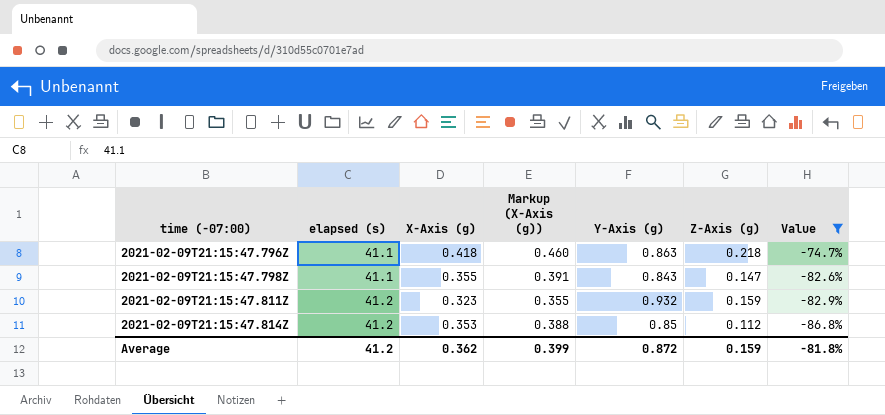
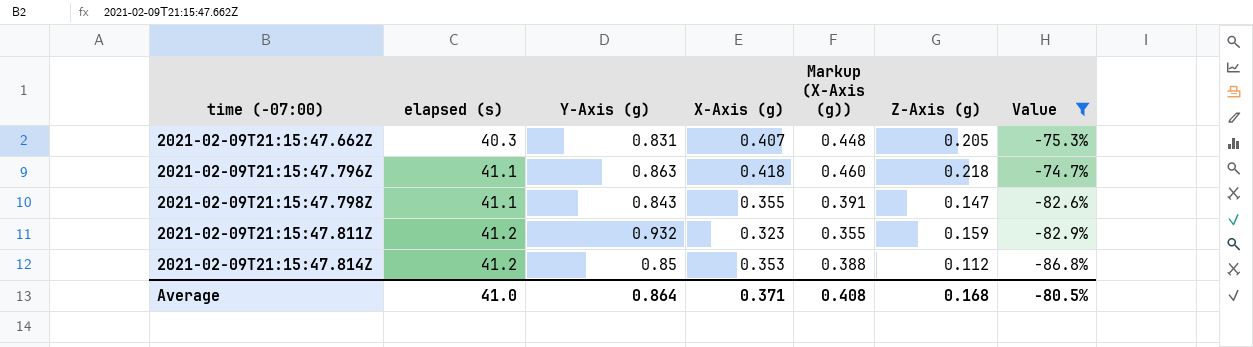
column Y-Axis (g) | position: 5 -> 3
row 2021-02-09T21:15:47.662Z: none -> 40.3 | 0.831 | 0.407 | 0.448 | 0.205 | -75.3%
Average | elapsed (s): 41.2 -> 41.0
Average | Y-Axis (g): 0.872 -> 0.864
Average | X-Axis (g): 0.362 -> 0.371
Average | Markup (X-Axis (g)): 0.399 -> 0.408
Average | Z-Axis (g): 0.159 -> 0.168
Average | Value: -81.8% -> -80.5%

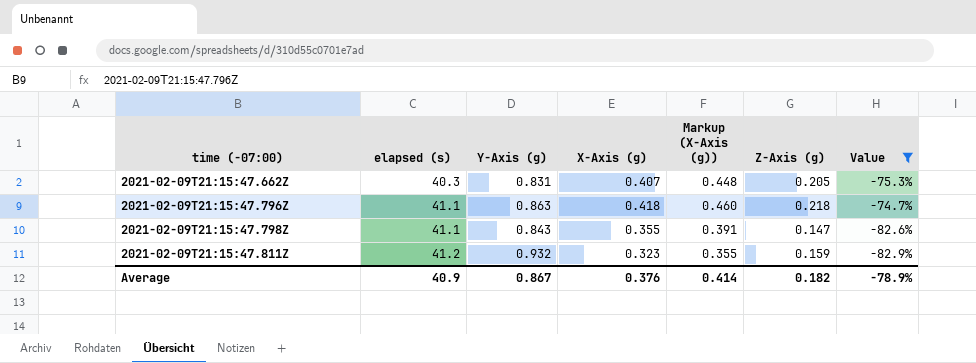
row 2021-02-09T21:15:47.814Z: 41.2 | 0.85 | 0.353 | 0.388 | 0.112 | -86.8% -> none
Average | elapsed (s): 41.0 -> 40.9
Average | Y-Axis (g): 0.864 -> 0.867
Average | X-Axis (g): 0.371 -> 0.376
Average | Markup (X-Axis (g)): 0.408 -> 0.414
Average | Z-Axis (g): 0.168 -> 0.182
Average | Value: -80.5% -> -78.9%

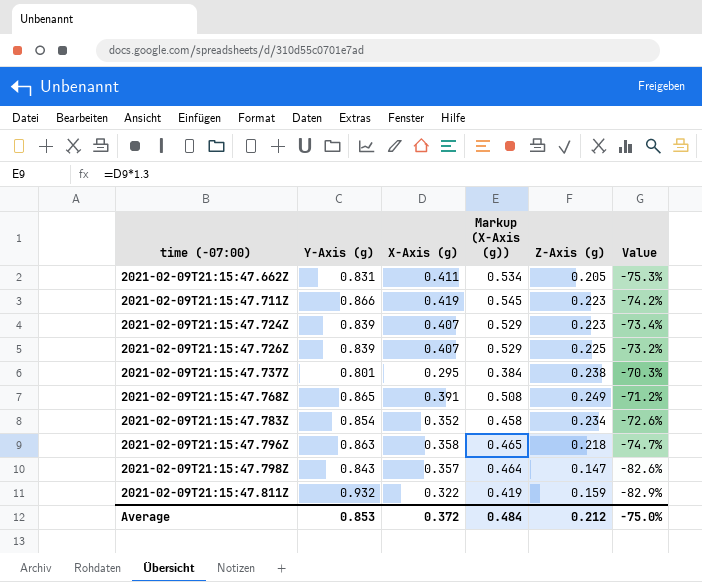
filter: Value <= -74.7% -> none
column elapsed (s) | position: 2 -> none
column Markup (X-Axis (g)) | formula: [X-Axis (g)] * 1.1 -> [X-Axis (g)] * 1.3
2021-02-09T21:15:47.662Z | X-Axis (g): 0.407 -> 0.411
2021-02-09T21:15:47.796Z | X-Axis (g): 0.418 -> 0.358
2021-02-09T21:15:47.798Z | X-Axis (g): 0.355 -> 0.357
2021-02-09T21:15:47.811Z | X-Axis (g): 0.323 -> 0.322
Average | Y-Axis (g): 0.867 -> 0.853
Average | X-Axis (g): 0.376 -> 0.372
Average | Markup (X-Axis (g)): 0.414 -> 0.484
Average | Z-Axis (g): 0.182 -> 0.212
Average | Value: -78.9% -> -75.0%

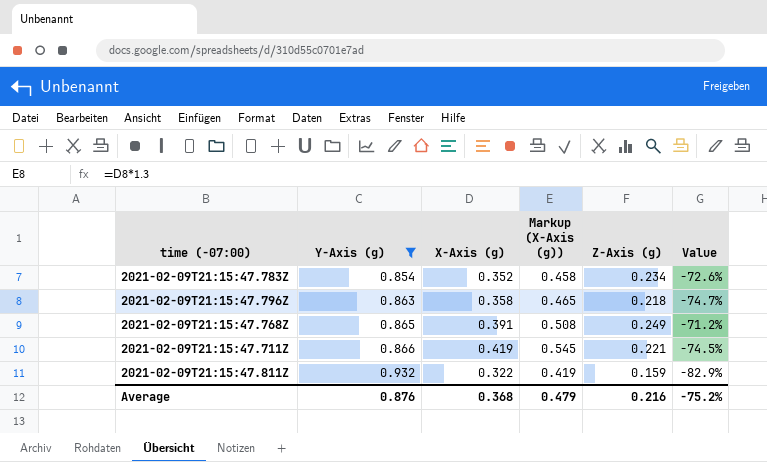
filter: none -> Y-Axis (g) >= 0.854
row order: time (-07:00) ascending -> Y-Axis (g) ascending
2021-02-09T21:15:47.711Z | Z-Axis (g): 0.223 -> 0.221
2021-02-09T21:15:47.711Z | Value: -74.2% -> -74.5%
Average | Y-Axis (g): 0.853 -> 0.876
Average | X-Axis (g): 0.372 -> 0.368
Average | Markup (X-Axis (g)): 0.484 -> 0.479
Average | Z-Axis (g): 0.212 -> 0.216
Average | Value: -75.0% -> -75.2%

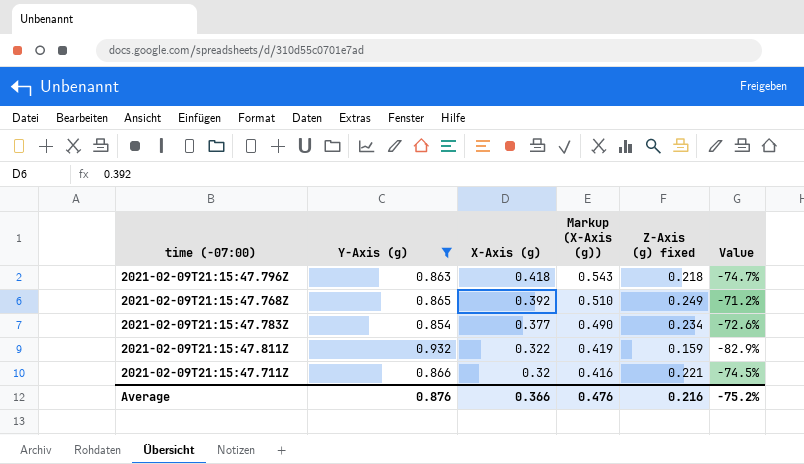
row order: Y-Axis (g) ascending -> X-Axis (g) descending
column name: Z-Axis (g) -> Z-Axis (g) fixed
2021-02-09T21:15:47.796Z | X-Axis (g): 0.358 -> 0.418
2021-02-09T21:15:47.796Z | Markup (X-Axis (g)): 0.465 -> 0.543
2021-02-09T21:15:47.768Z | X-Axis (g): 0.391 -> 0.392
2021-02-09T21:15:47.768Z | Markup (X-Axis (g)): 0.508 -> 0.510
2021-02-09T21:15:47.783Z | X-Axis (g): 0.352 -> 0.377
2021-02-09T21:15:47.783Z | Markup (X-Axis (g)): 0.458 -> 0.490
2021-02-09T21:15:47.711Z | X-Axis (g): 0.419 -> 0.32
2021-02-09T21:15:47.711Z | Markup (X-Axis (g)): 0.545 -> 0.416
Average | X-Axis (g): 0.368 -> 0.366
Average | Markup (X-Axis (g)): 0.479 -> 0.476

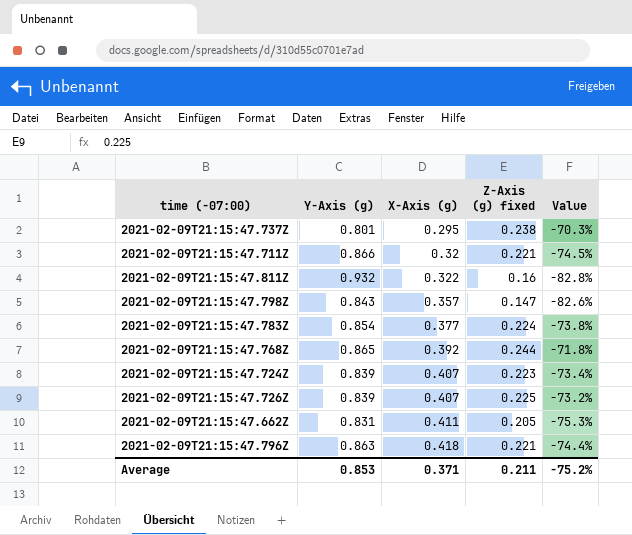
filter: Y-Axis (g) >= 0.854 -> none
row order: X-Axis (g) descending -> X-Axis (g) ascending
column Markup (X-Axis (g)) | formula: [X-Axis (g)] * 1.3 -> none
2021-02-09T21:15:47.811Z | Z-Axis (g) fixed: 0.159 -> 0.16
2021-02-09T21:15:47.811Z | Value: -82.9% -> -82.8%
2021-02-09T21:15:47.783Z | Z-Axis (g) fixed: 0.234 -> 0.224
2021-02-09T21:15:47.783Z | Value: -72.6% -> -73.8%
2021-02-09T21:15:47.768Z | Z-Axis (g) fixed: 0.249 -> 0.244
2021-02-09T21:15:47.768Z | Value: -71.2% -> -71.8%
2021-02-09T21:15:47.796Z | Z-Axis (g) fixed: 0.218 -> 0.221
2021-02-09T21:15:47.796Z | Value: -74.7% -> -74.4%
Average | Y-Axis (g): 0.876 -> 0.853
Average | X-Axis (g): 0.366 -> 0.371
Average | Z-Axis (g) fixed: 0.216 -> 0.211

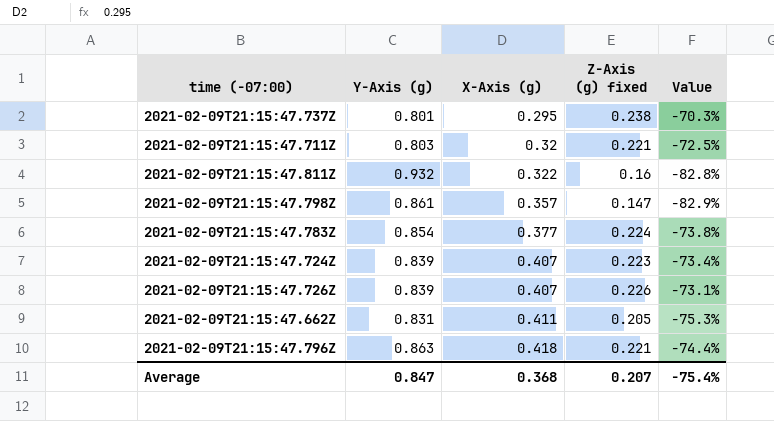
row 2021-02-09T21:15:47.768Z: 0.865 | 0.392 | 0.244 | -71.8% -> none
2021-02-09T21:15:47.711Z | Y-Axis (g): 0.866 -> 0.803
2021-02-09T21:15:47.711Z | Value: -74.5% -> -72.5%
2021-02-09T21:15:47.798Z | Y-Axis (g): 0.843 -> 0.861
2021-02-09T21:15:47.798Z | Value: -82.6% -> -82.9%
2021-02-09T21:15:47.726Z | Z-Axis (g) fixed: 0.225 -> 0.226
2021-02-09T21:15:47.726Z | Value: -73.2% -> -73.1%
Average | Y-Axis (g): 0.853 -> 0.847
Average | X-Axis (g): 0.371 -> 0.368
Average | Z-Axis (g) fixed: 0.211 -> 0.207
Average | Value: -75.2% -> -75.4%

